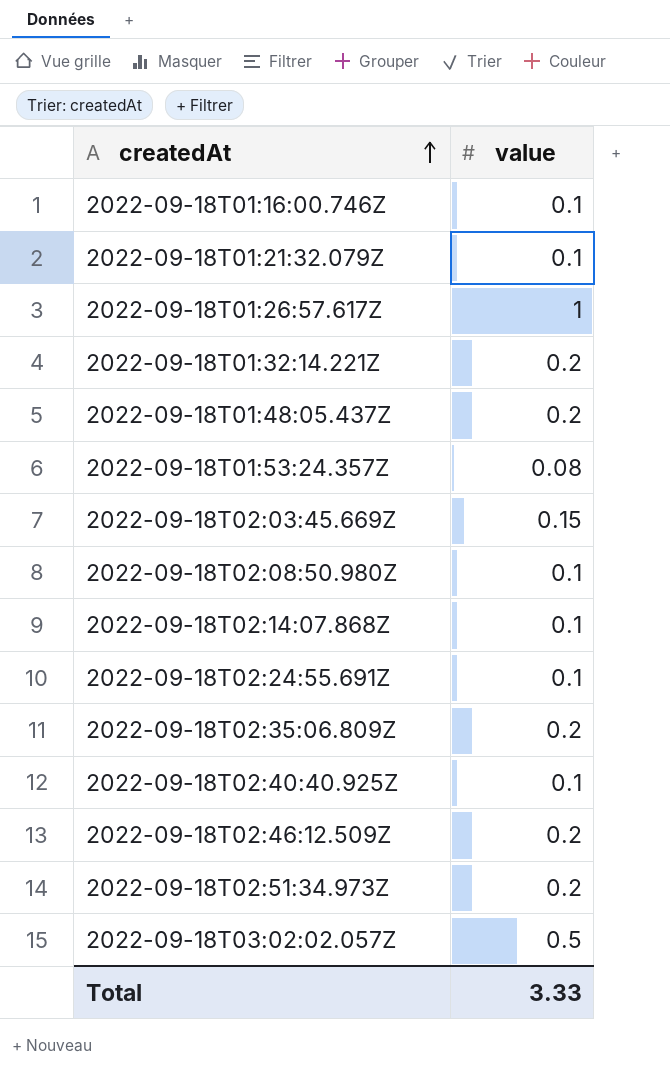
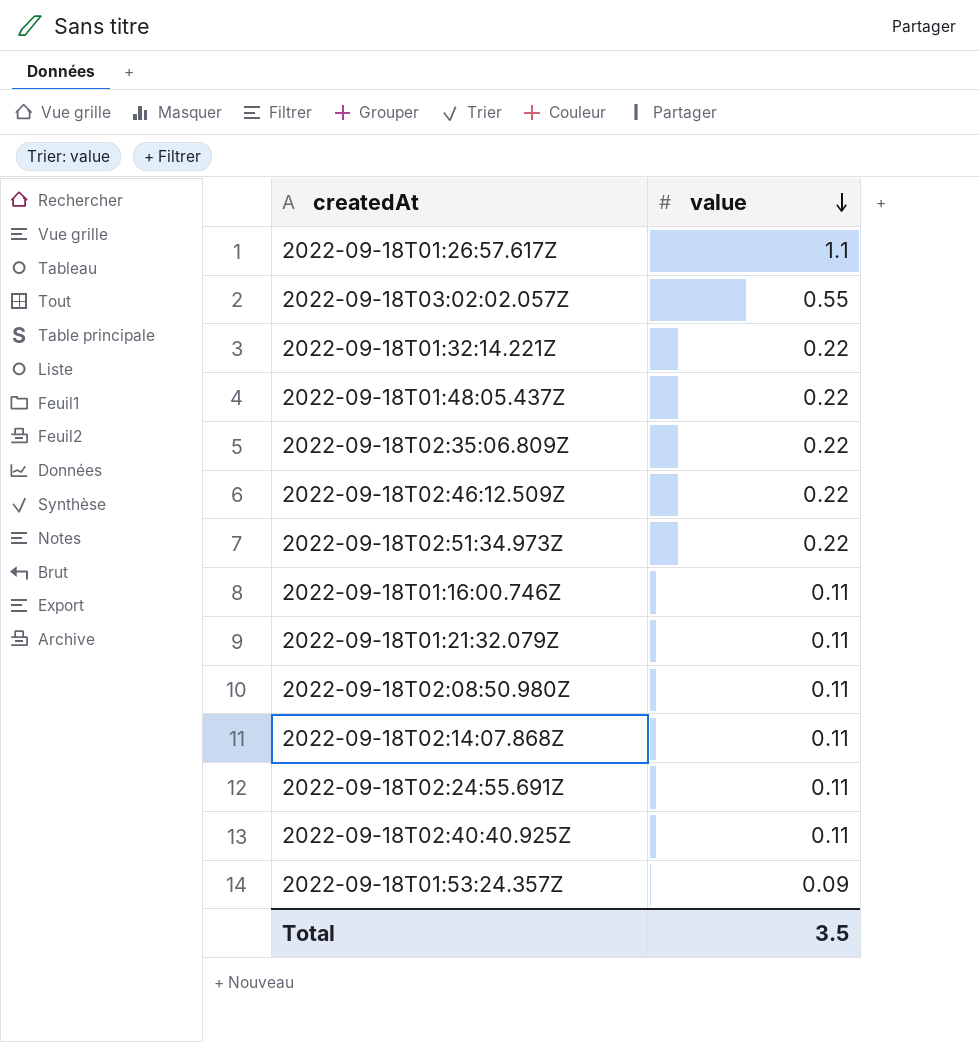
row order: createdAt ascending -> value descending
row 2022-09-18T02:03:45.669Z: 0.15 -> none
2022-09-18T01:26:57.617Z | value: 1 -> 1.1
2022-09-18T03:02:02.057Z | value: 0.5 -> 0.55
2022-09-18T01:32:14.221Z | value: 0.2 -> 0.22
2022-09-18T01:48:05.437Z | value: 0.2 -> 0.22
2022-09-18T02:35:06.809Z | value: 0.2 -> 0.22
2022-09-18T02:46:12.509Z | value: 0.2 -> 0.22
2022-09-18T02:51:34.973Z | value: 0.2 -> 0.22
2022-09-18T01:16:00.746Z | value: 0.1 -> 0.11
2022-09-18T01:21:32.079Z | value: 0.1 -> 0.11
2022-09-18T02:08:50.980Z | value: 0.1 -> 0.11
2022-09-18T02:14:07.868Z | value: 0.1 -> 0.11
2022-09-18T02:24:55.691Z | value: 0.1 -> 0.11
2022-09-18T02:40:40.925Z | value: 0.1 -> 0.11
2022-09-18T01:53:24.357Z | value: 0.08 -> 0.09
Total | value: 3.33 -> 3.5

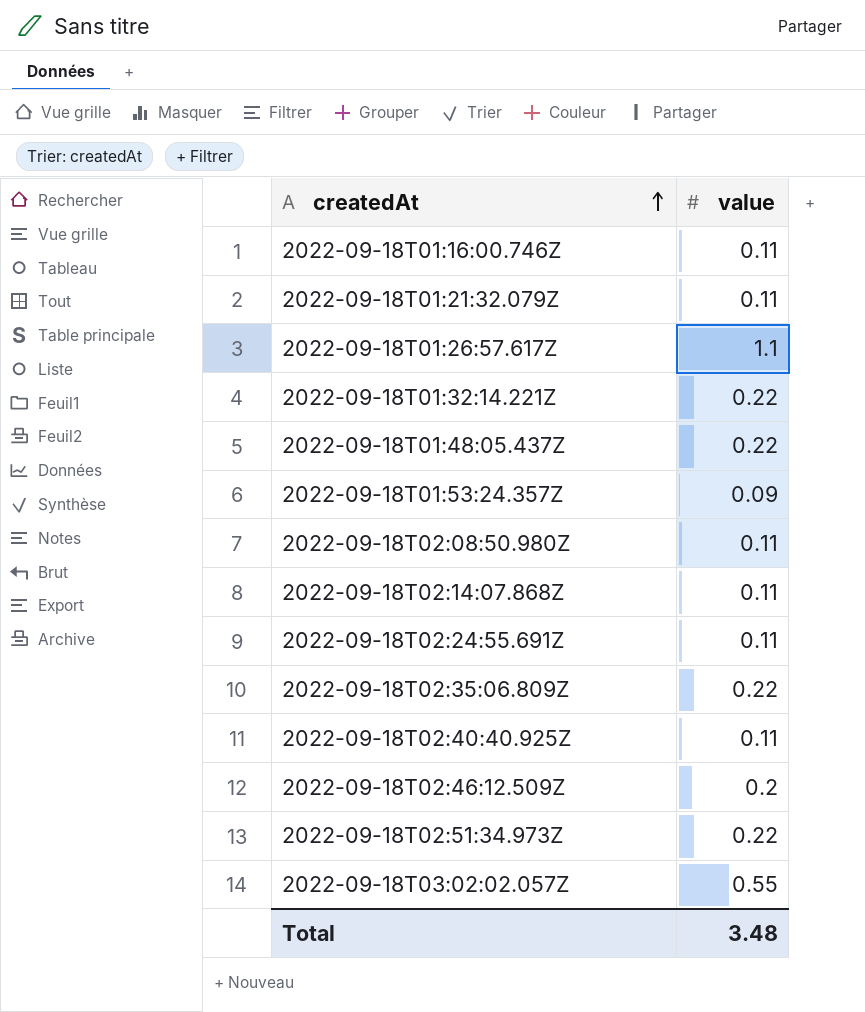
row order: value descending -> createdAt ascending
2022-09-18T02:46:12.509Z | value: 0.22 -> 0.2
Total | value: 3.5 -> 3.48

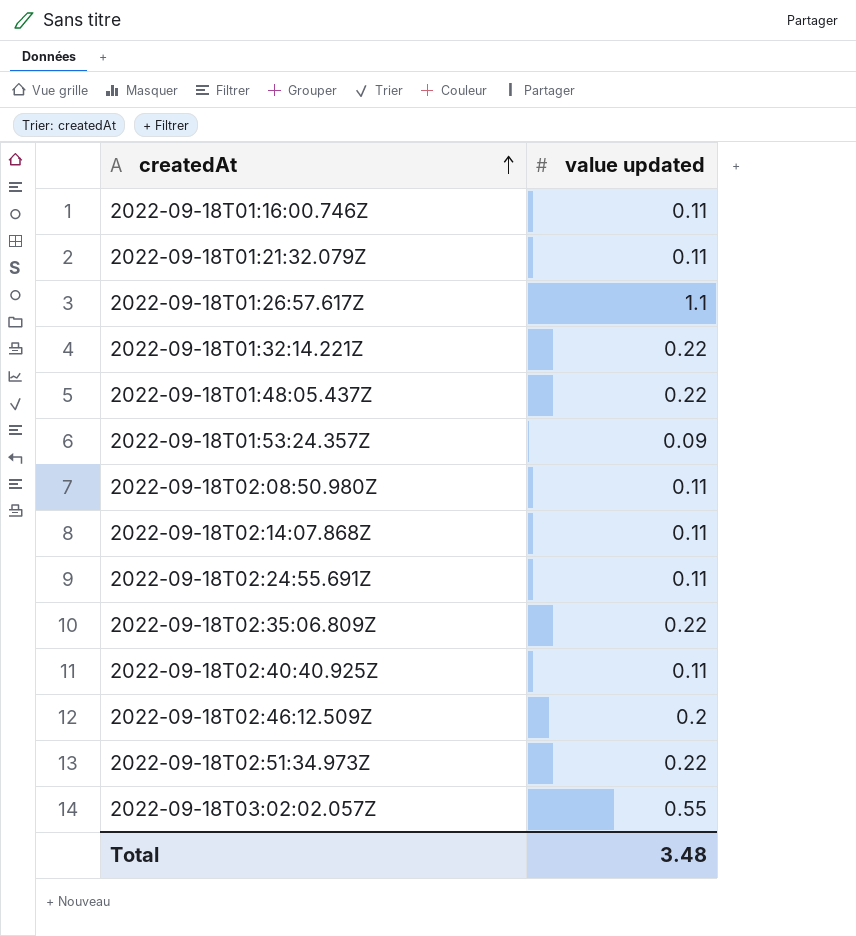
column name: value -> value updated

